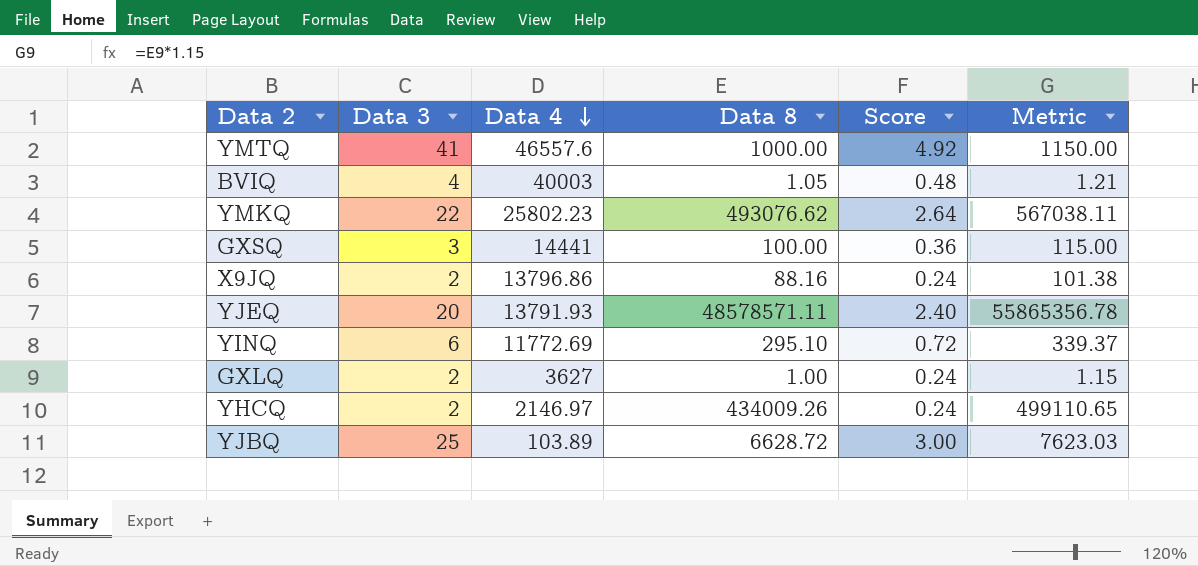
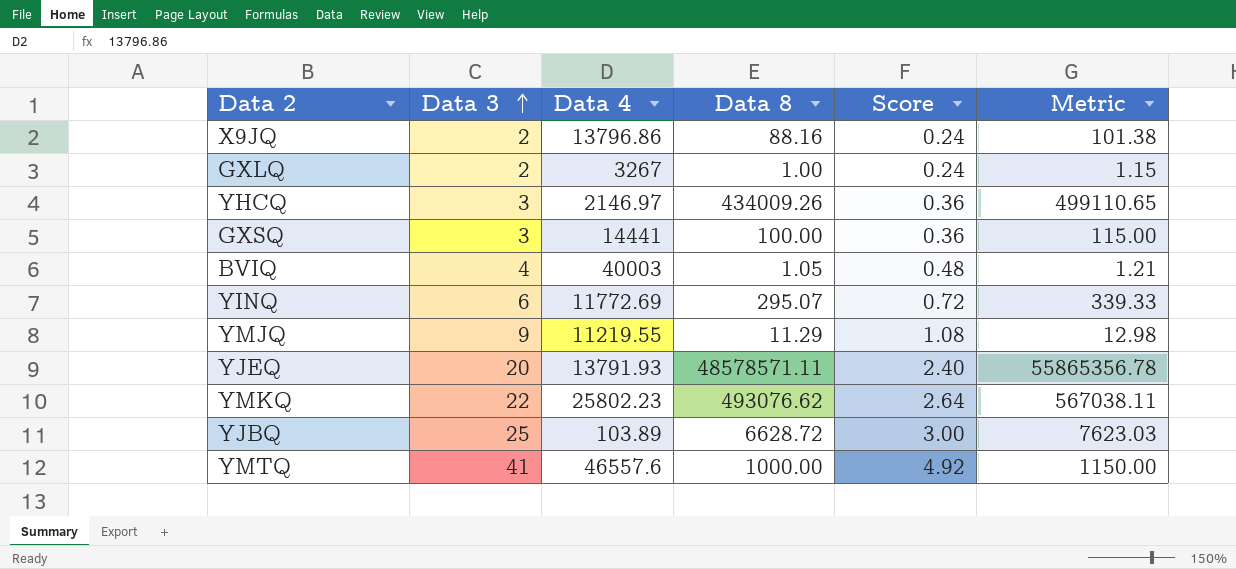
row order: Data 4 descending -> Data 3 ascending
GXLQ | Data 4: 3627 -> 3267
YHCQ | Data 3: 2 -> 3
YHCQ | Score: 0.24 -> 0.36
YINQ | Data 8: 295.10 -> 295.07
YINQ | Metric: 339.37 -> 339.33
row YMJQ: none -> 9 | 11219.55 | 11.29 | 1.08 | 12.98

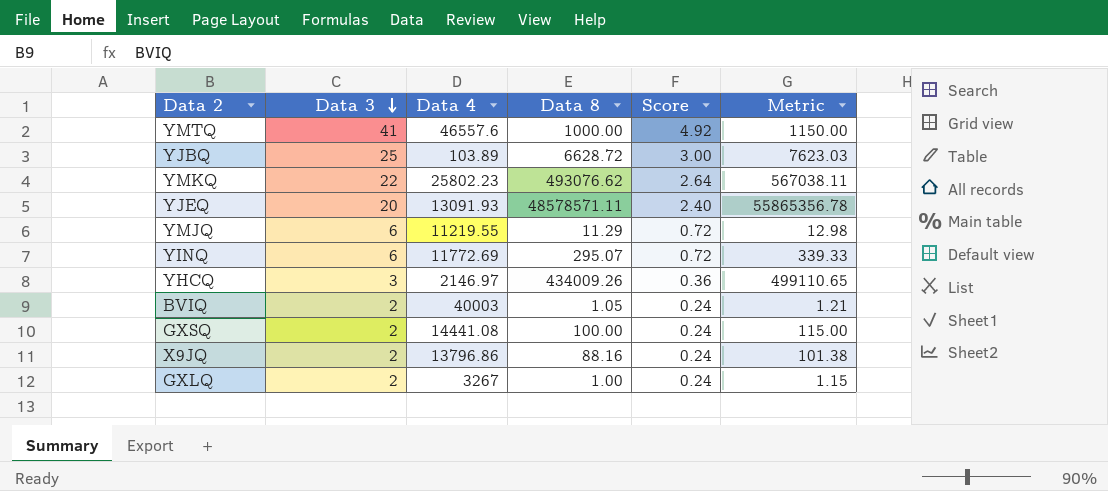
row order: Data 3 ascending -> Data 3 descending
YJEQ | Data 4: 13791.93 -> 13091.93
YMJQ | Data 3: 9 -> 6
YMJQ | Score: 1.08 -> 0.72
BVIQ | Data 3: 4 -> 2
BVIQ | Score: 0.48 -> 0.24
GXSQ | Data 3: 3 -> 2
GXSQ | Data 4: 14441 -> 14441.08
GXSQ | Score: 0.36 -> 0.24

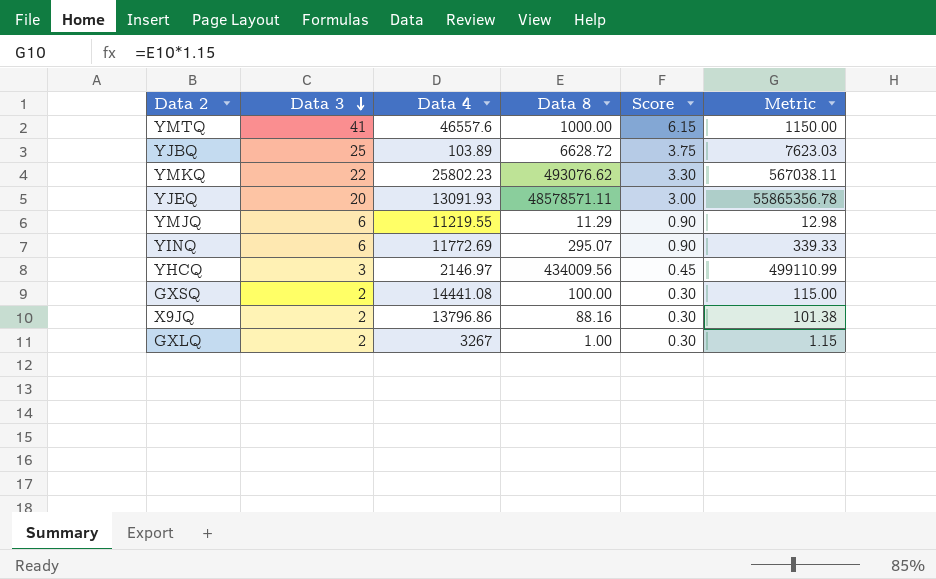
column Score | formula: [Data 3] * 0.12 -> [Data 3] * 0.15
row BVIQ: 2 | 40003 | 1.05 | 0.24 | 1.21 -> none
YHCQ | Data 8: 434009.26 -> 434009.56
YHCQ | Metric: 499110.65 -> 499110.99

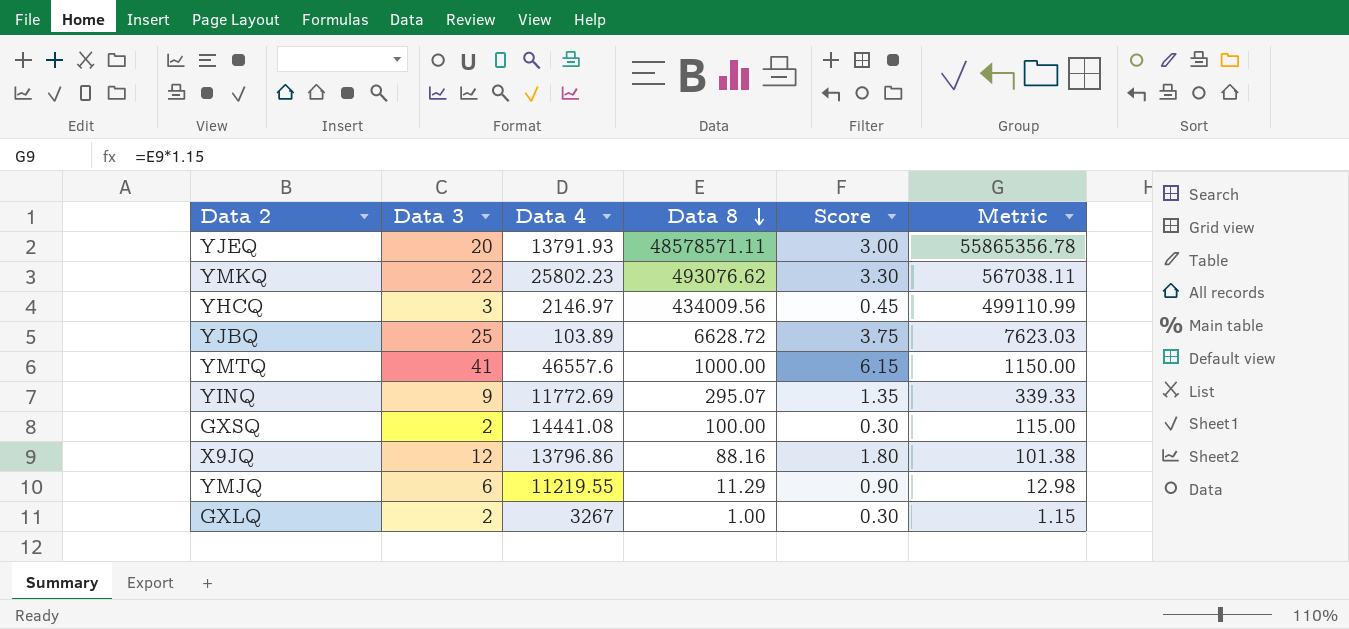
row order: Data 3 descending -> Data 8 descending
YJEQ | Data 4: 13091.93 -> 13791.93
YINQ | Data 3: 6 -> 9
YINQ | Score: 0.90 -> 1.35
X9JQ | Data 3: 2 -> 12
X9JQ | Score: 0.30 -> 1.80

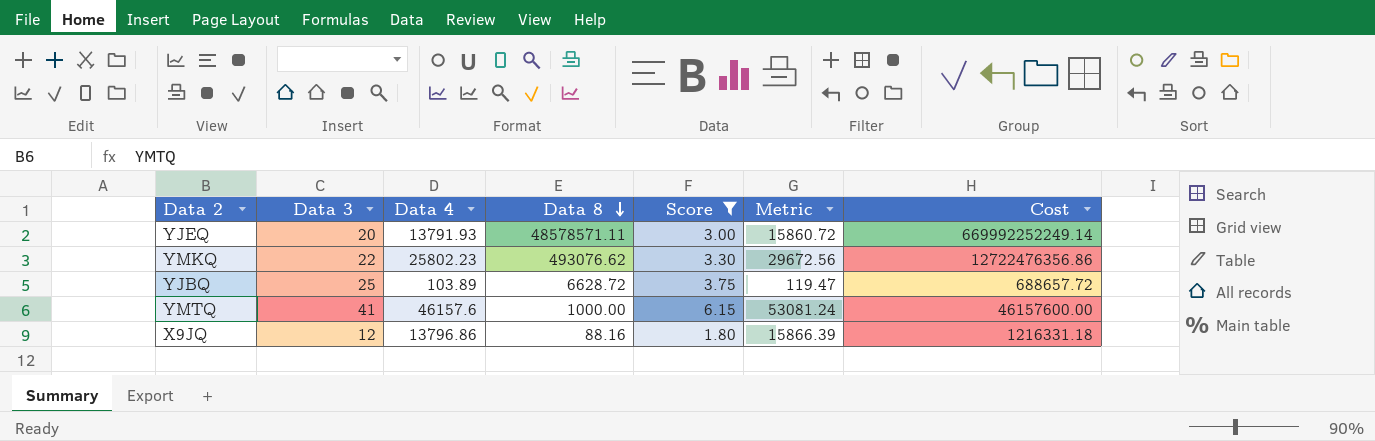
filter: none -> Score >= 1.80
column Metric | formula: [Data 8] * 1.15 -> [Data 4] * 1.15
column Cost | formula: none -> [Data 4] * [Data 8]
YMTQ | Data 4: 46557.6 -> 46157.6

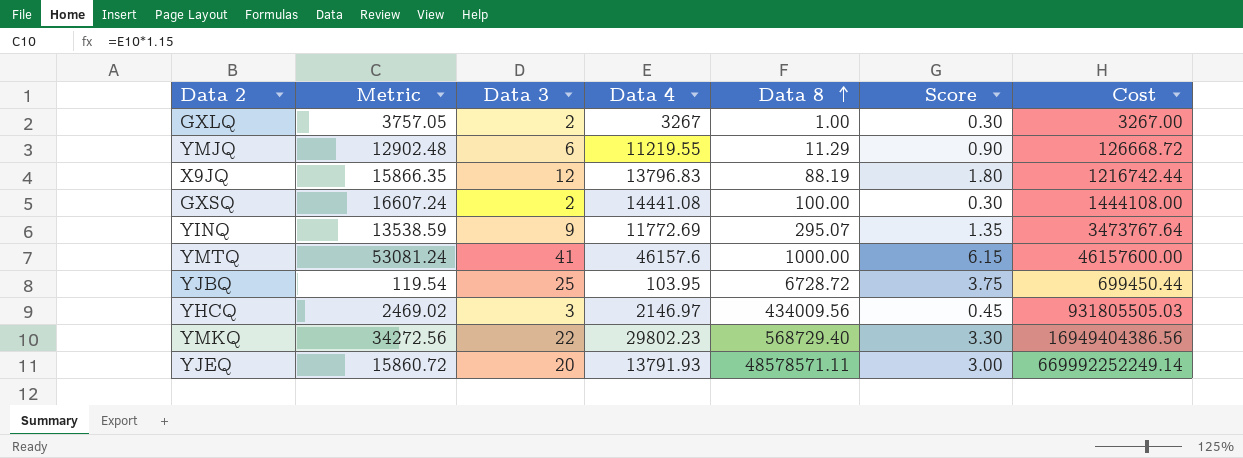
filter: Score >= 1.80 -> none
row order: Data 8 descending -> Data 8 ascending
column Metric | position: 6 -> 2
X9JQ | Metric: 15866.39 -> 15866.35
X9JQ | Data 4: 13796.86 -> 13796.83
X9JQ | Data 8: 88.16 -> 88.19
X9JQ | Cost: 1216331.18 -> 1216742.44
YJBQ | Metric: 119.47 -> 119.54
YJBQ | Data 4: 103.89 -> 103.95
YJBQ | Data 8: 6628.72 -> 6728.72
YJBQ | Cost: 688657.72 -> 699450.44
YMKQ | Metric: 29672.56 -> 34272.56
YMKQ | Data 4: 25802.23 -> 29802.23
YMKQ | Data 8: 493076.62 -> 568729.40
YMKQ | Cost: 12722476356.86 -> 16949404386.56

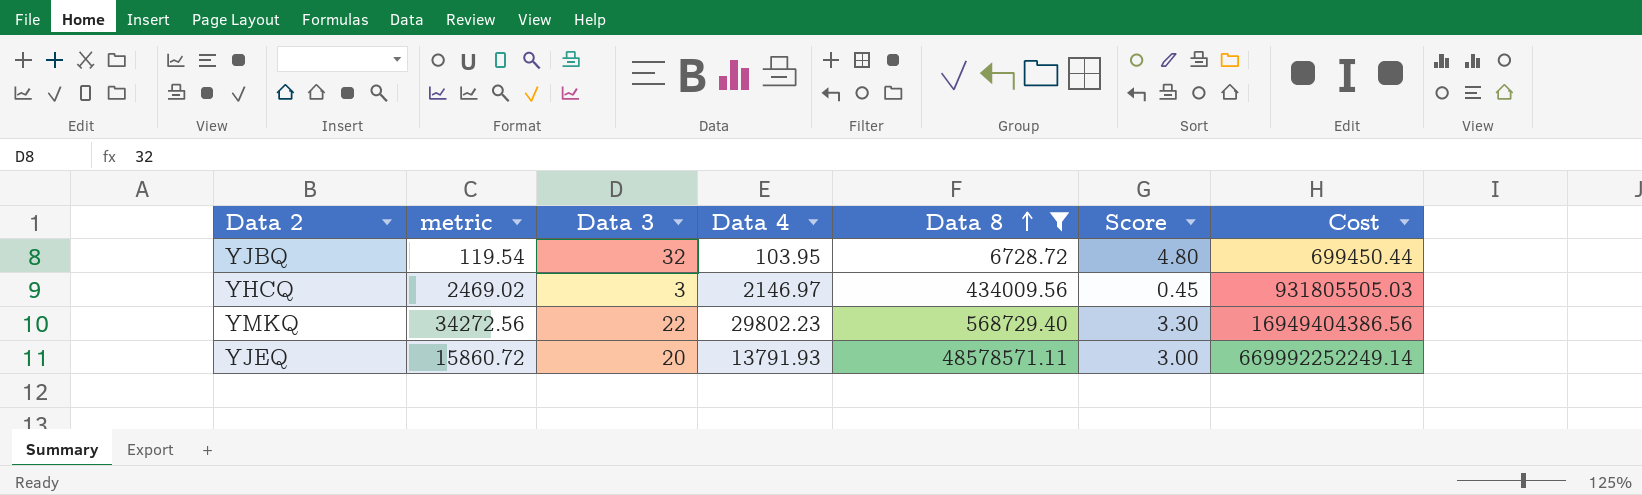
filter: none -> Data 8 >= 6728.72
column name: Metric -> metric
YJBQ | Data 3: 25 -> 32
YJBQ | Score: 3.75 -> 4.80

